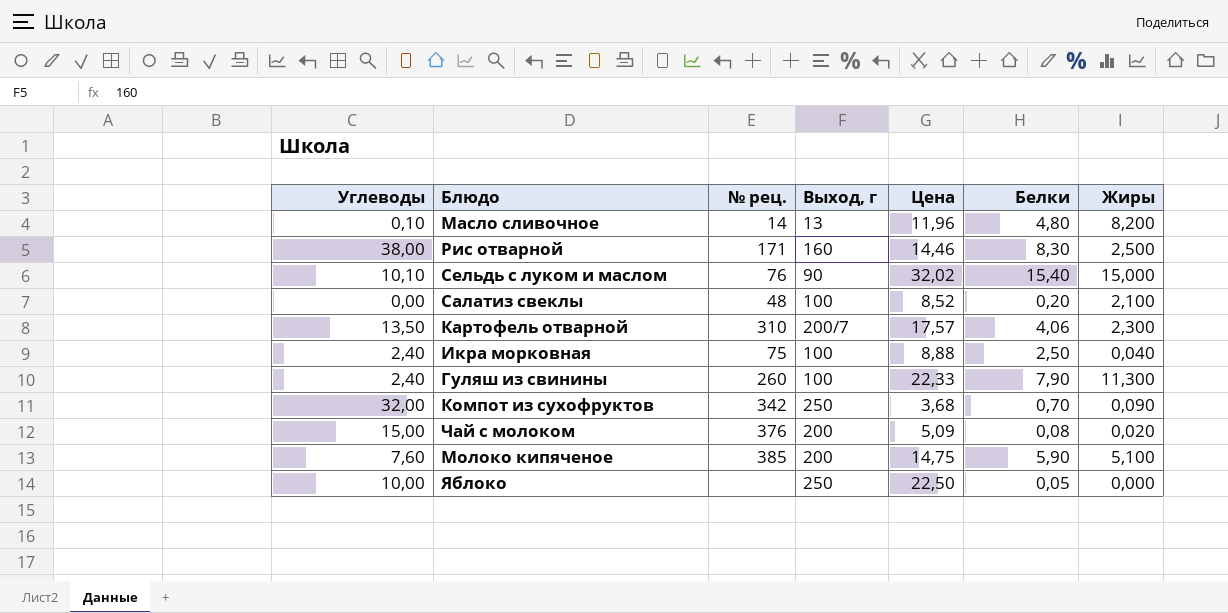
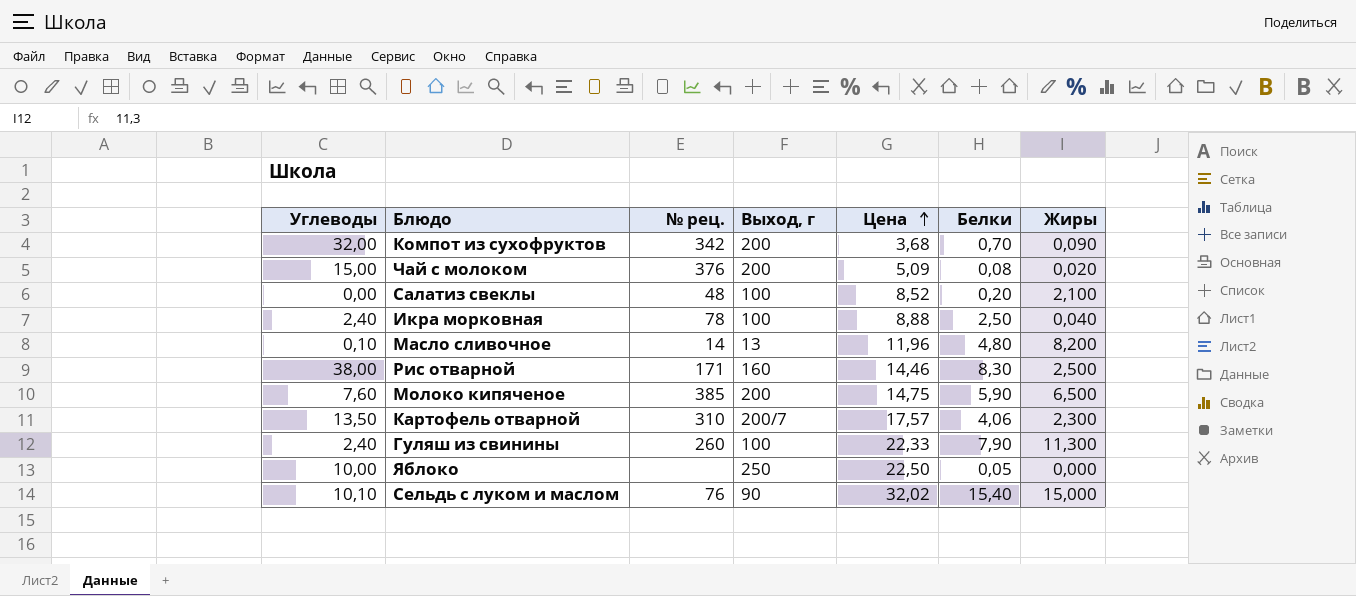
row order: none -> Цена ascending
Компот из сухофруктов | Выход, г: 250 -> 200
Икра морковная | № рец.: 75 -> 78
Молоко кипяченое | Жиры: 5,100 -> 6,500

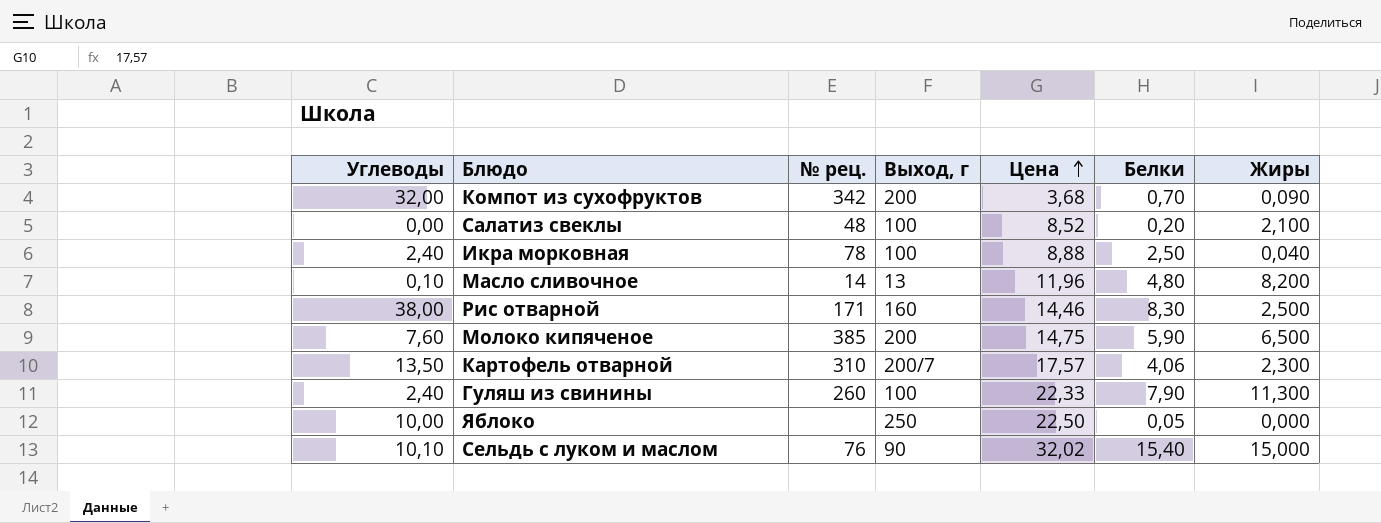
row Чай с молоком: 15,00 | 376 | 200 | 5,09 | 0,08 | 0,020 -> none

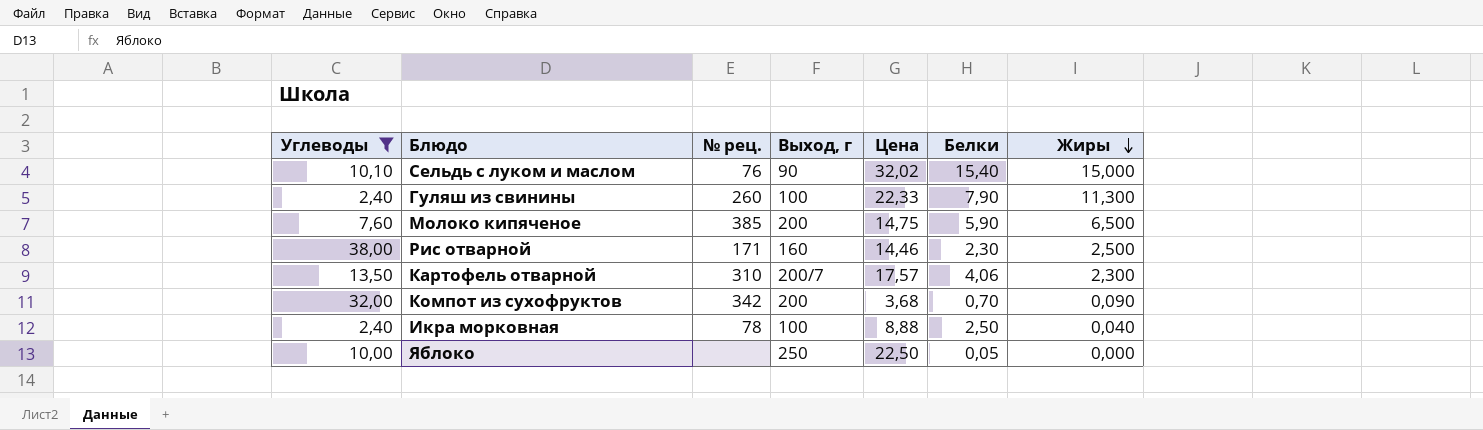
filter: none -> Углеводы >= 2,40
row order: Цена ascending -> Жиры descending
Рис отварной | Белки: 8,30 -> 2,30

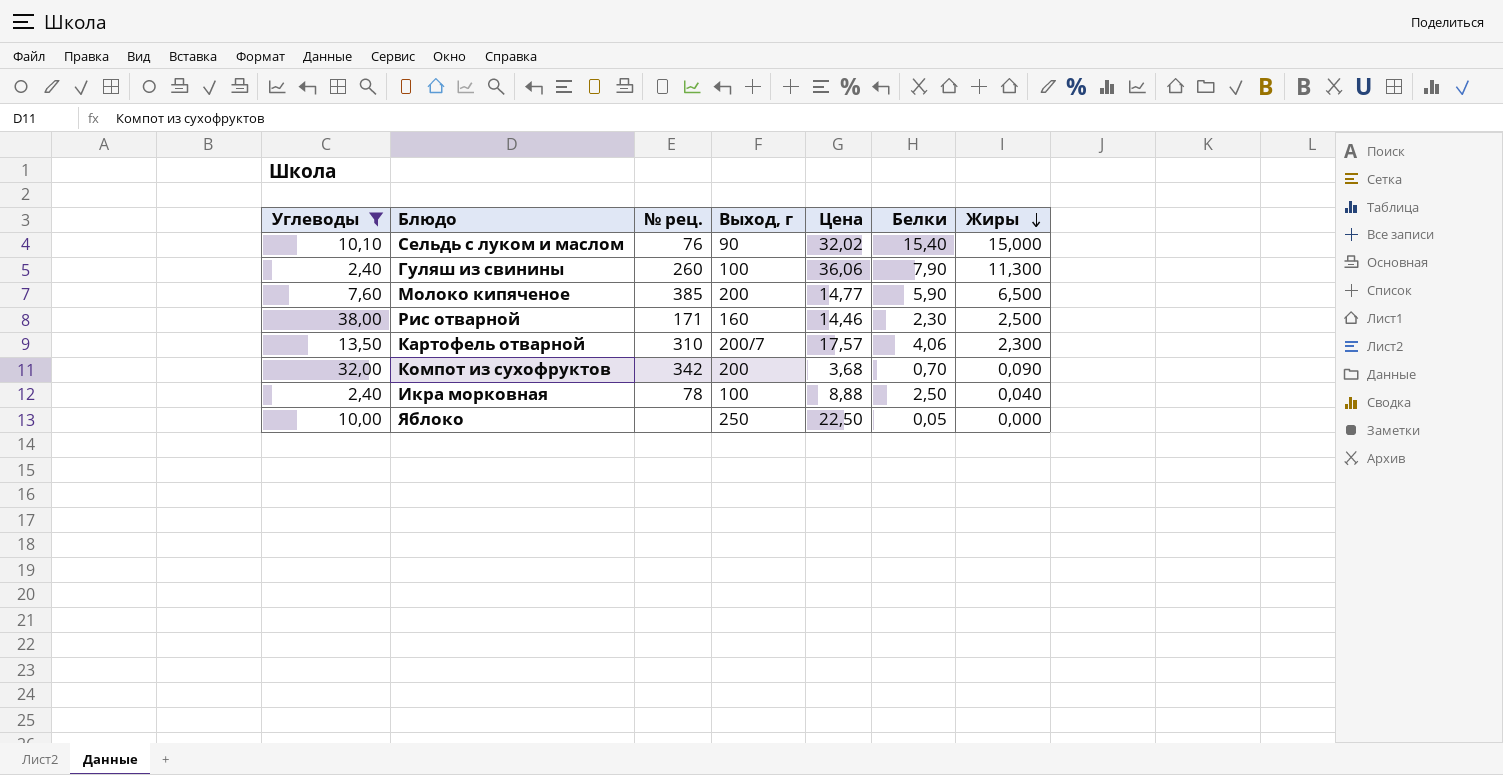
Гуляш из свинины | Цена: 22,33 -> 36,06
Молоко кипяченое | Цена: 14,75 -> 14,77

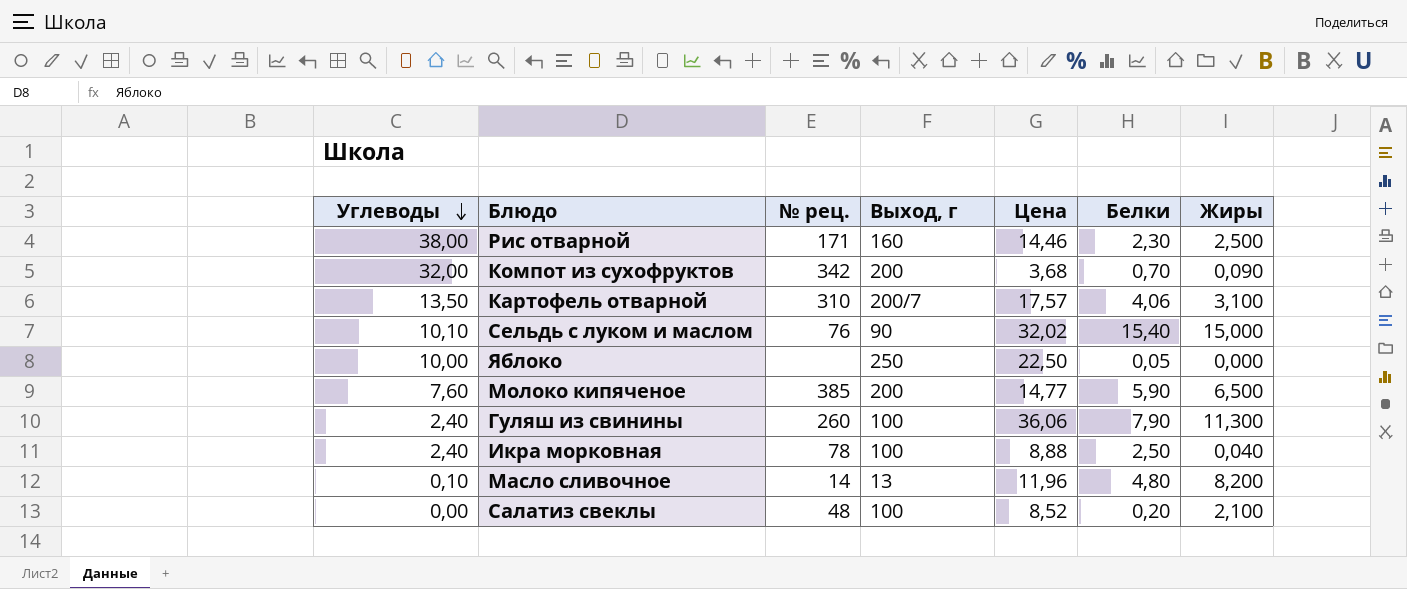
filter: Углеводы >= 2,40 -> none
row order: Жиры descending -> Углеводы descending
Картофель отварной | Жиры: 2,300 -> 3,100

